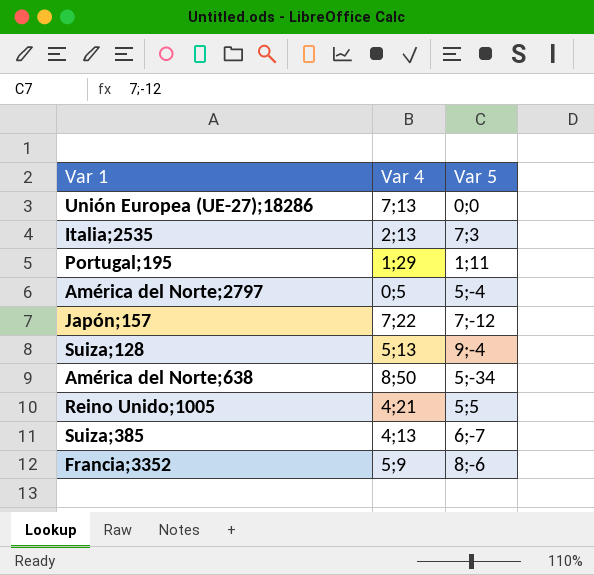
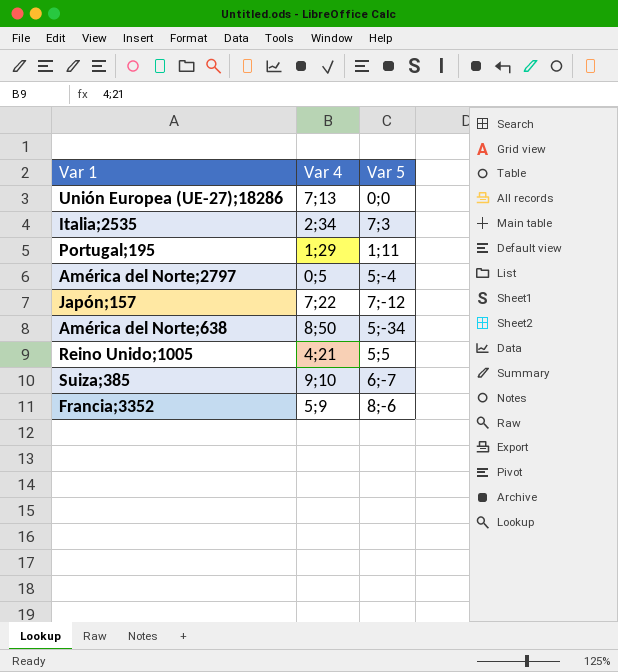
row Suiza;128: 5;13 | 9;-4 -> none
Italia;2535 | Var 4: 2;13 -> 2;34
Suiza;385 | Var 4: 4;13 -> 9;10

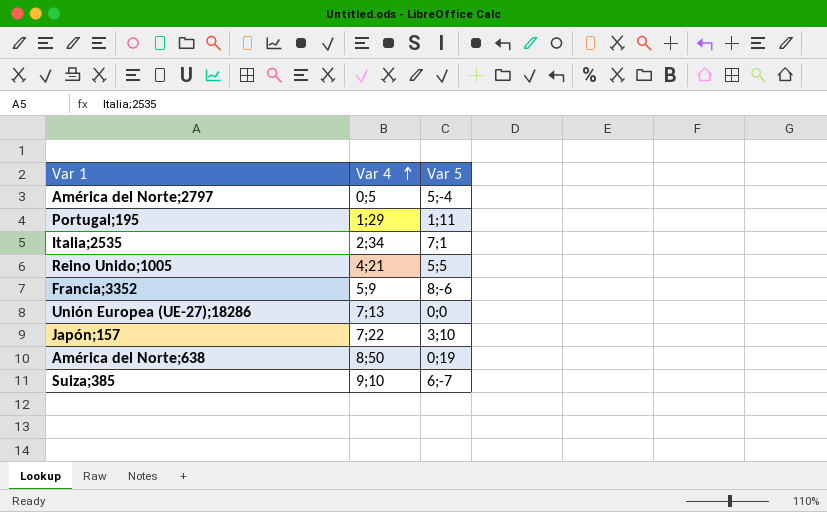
row order: none -> Var 4 ascending
Italia;2535 | Var 5: 7;3 -> 7;1
Japón;157 | Var 5: 7;-12 -> 3;10
América del Norte;638 | Var 5: 5;-34 -> 0;19

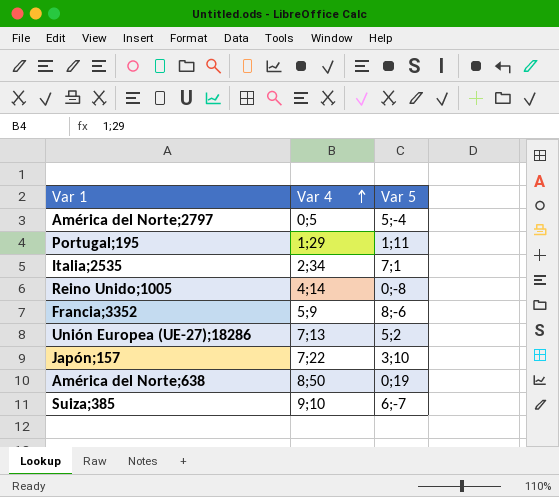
Reino Unido;1005 | Var 4: 4;21 -> 4;14
Reino Unido;1005 | Var 5: 5;5 -> 0;-8
Unión Europea (UE-27);18286 | Var 5: 0;0 -> 5;2

